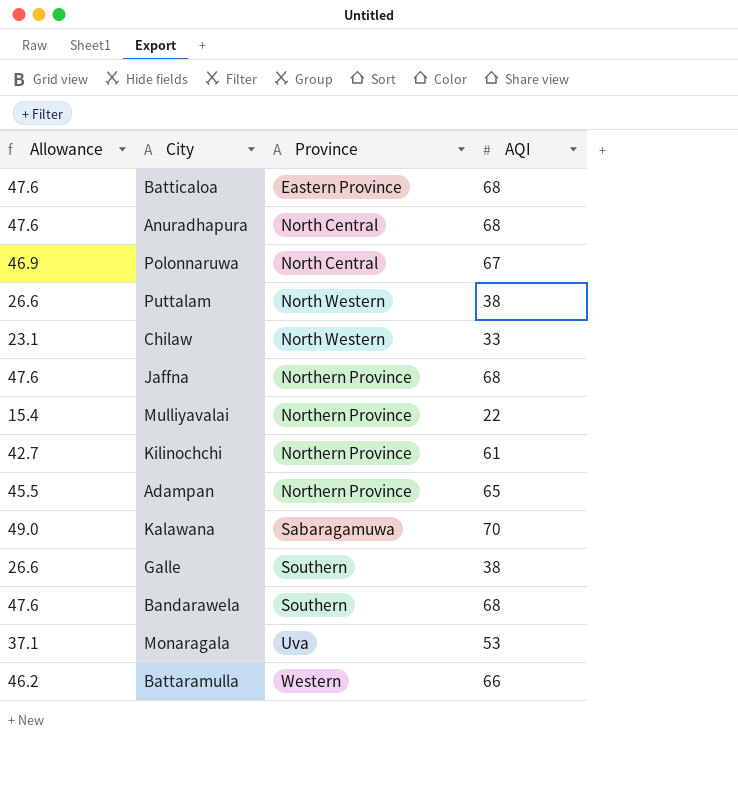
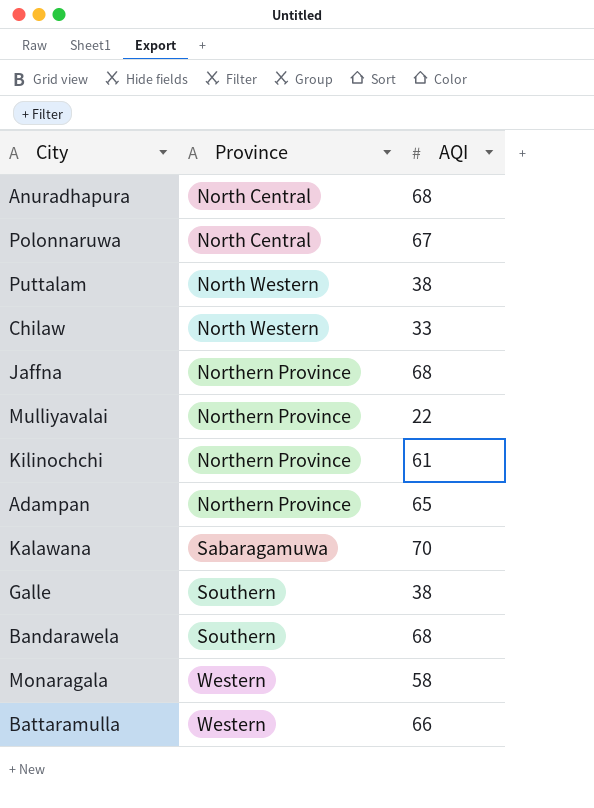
column Allowance | formula: [AQI] * 0.7 -> none
row Batticaloa: 47.6 | Eastern Province | 68 -> none
Monaragala | Province: Uva -> Western
Monaragala | AQI: 53 -> 58

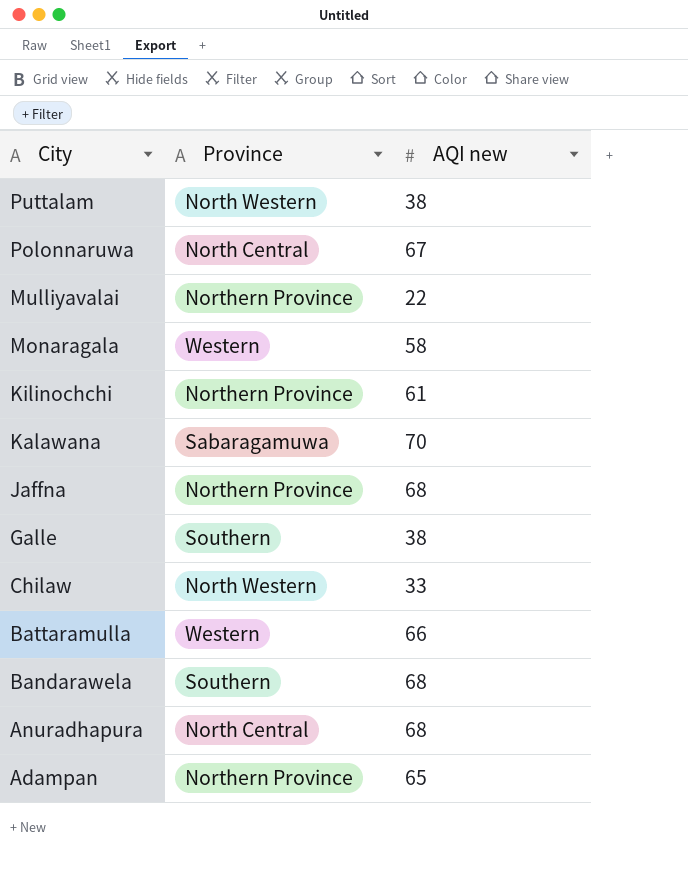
row order: Province ascending -> City descending
column name: AQI -> AQI new

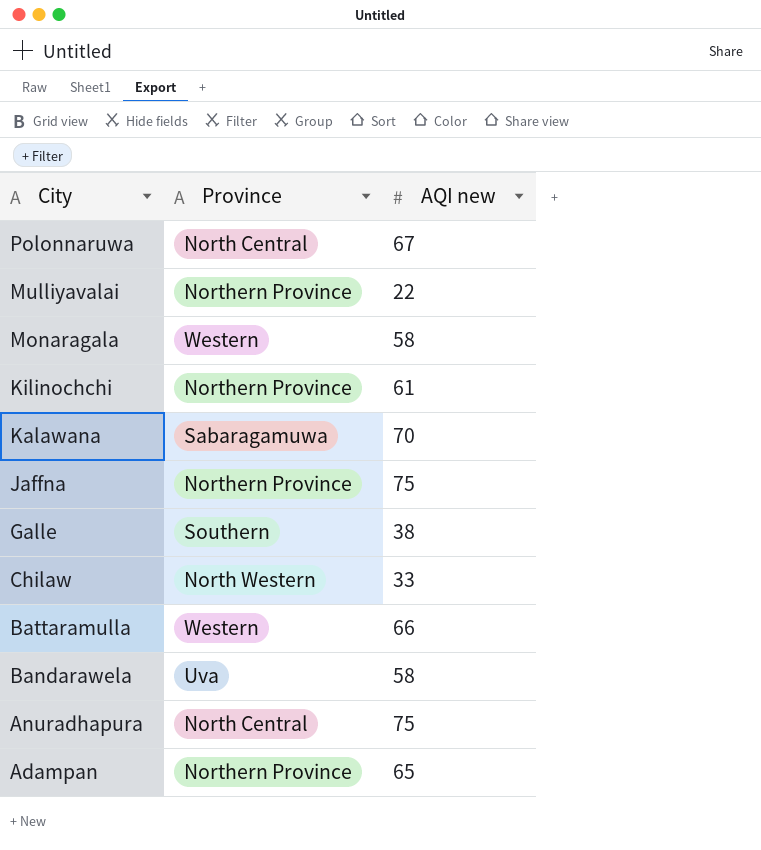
row Puttalam: North Western | 38 -> none
Jaffna | AQI new: 68 -> 75
Bandarawela | Province: Southern -> Uva
Bandarawela | AQI new: 68 -> 58
Anuradhapura | AQI new: 68 -> 75

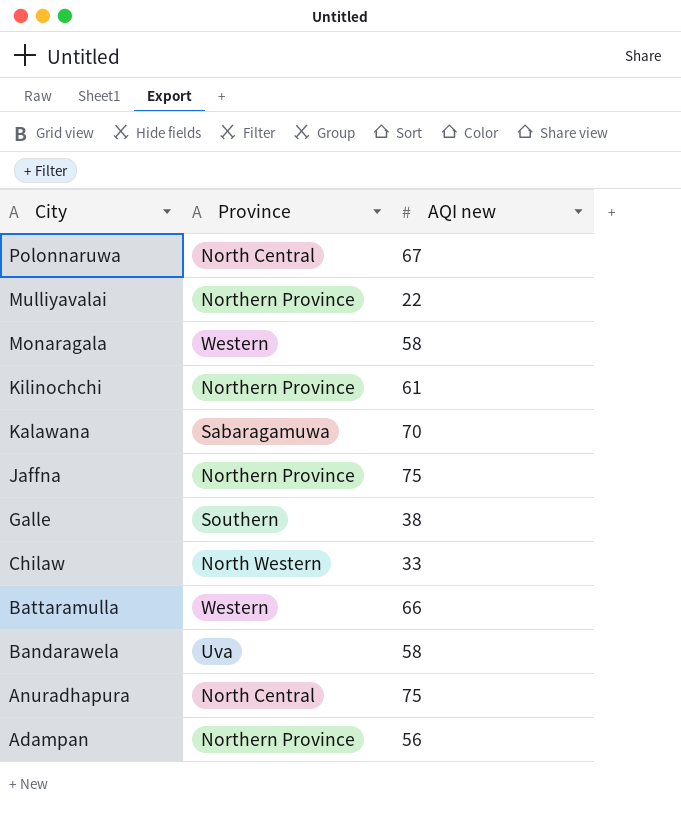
Adampan | AQI new: 65 -> 56

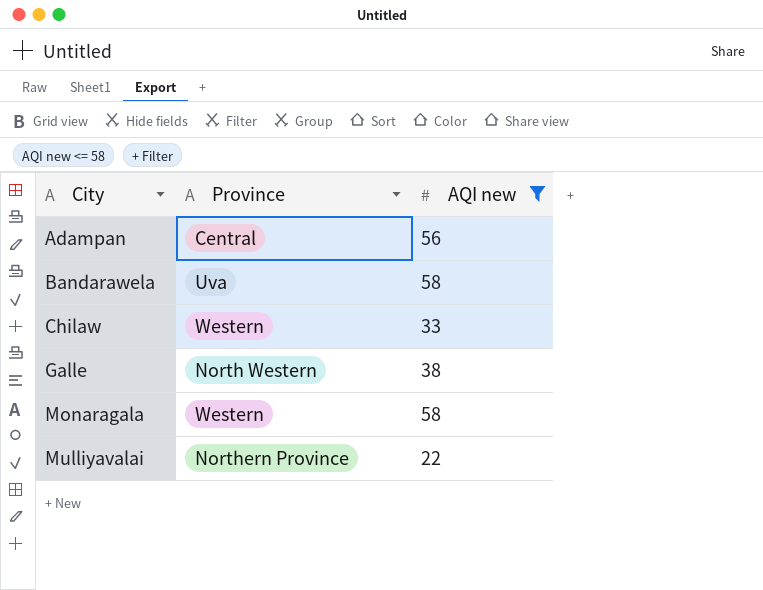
filter: none -> AQI new <= 58
row order: City descending -> City ascending
Adampan | Province: Northern Province -> Central
Chilaw | Province: North Western -> Western
Galle | Province: Southern -> North Western

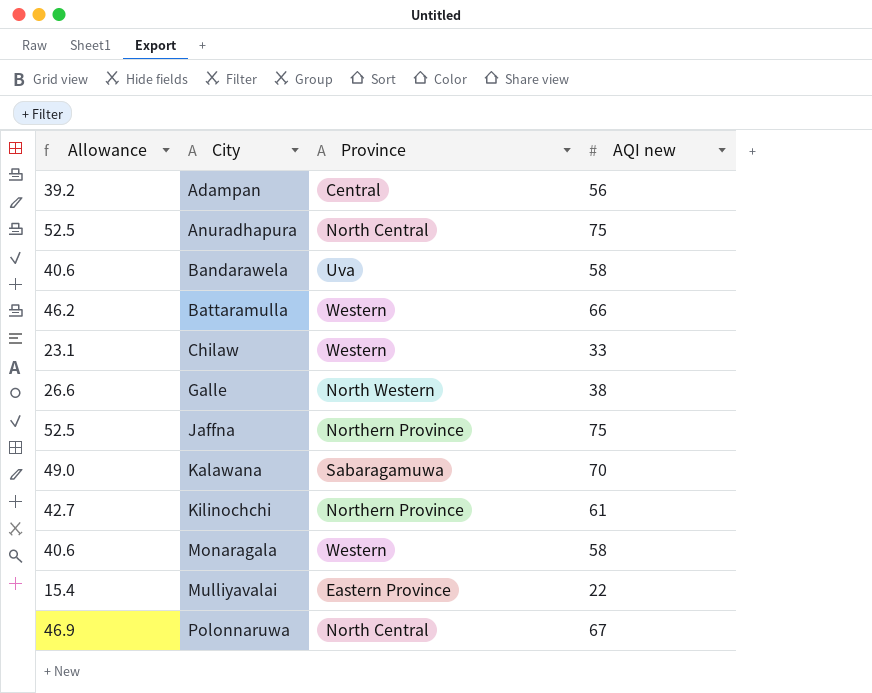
filter: AQI new <= 58 -> none
column Allowance | formula: none -> [AQI new] * 0.7
Mulliyavalai | Province: Northern Province -> Eastern Province

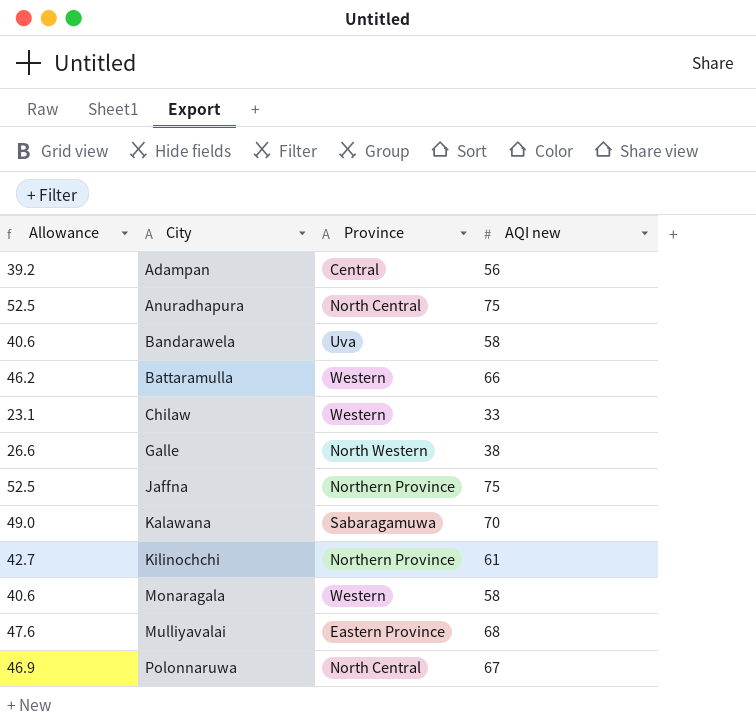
Mulliyavalai | Allowance: 15.4 -> 47.6
Mulliyavalai | AQI new: 22 -> 68

